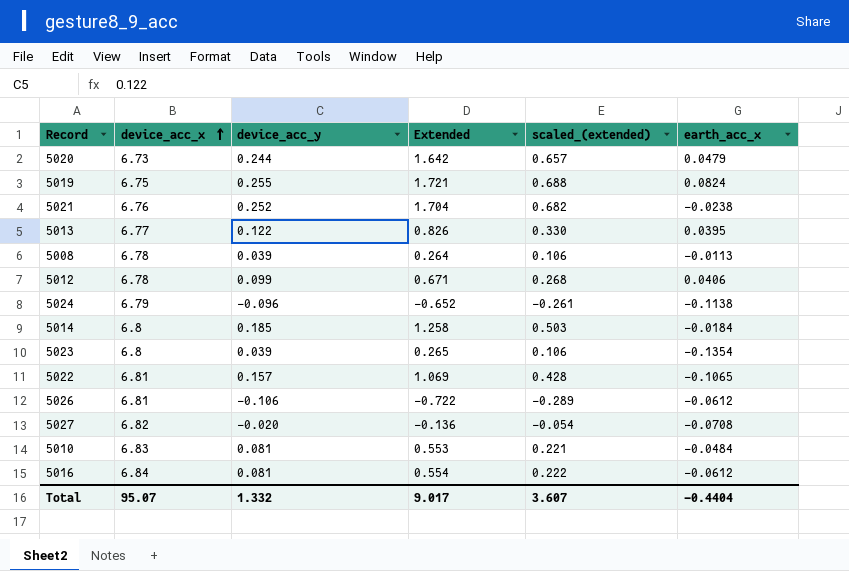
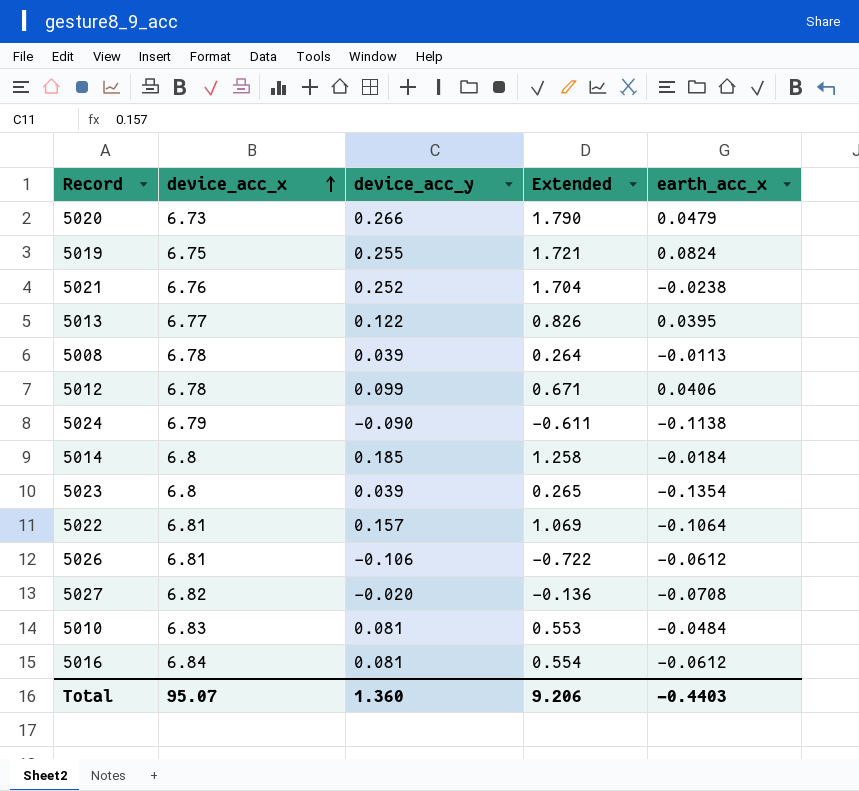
column scaled_(extended) | formula: [Extended] * 0.4 -> none
5020 | device_acc_y: 0.244 -> 0.266
5020 | Extended: 1.642 -> 1.790
5024 | device_acc_y: -0.096 -> -0.090
5024 | Extended: -0.652 -> -0.611
5022 | earth_acc_x: -0.1065 -> -0.1064
Total | device_acc_y: 1.332 -> 1.360
Total | Extended: 9.017 -> 9.206
Total | earth_acc_x: -0.4404 -> -0.4403

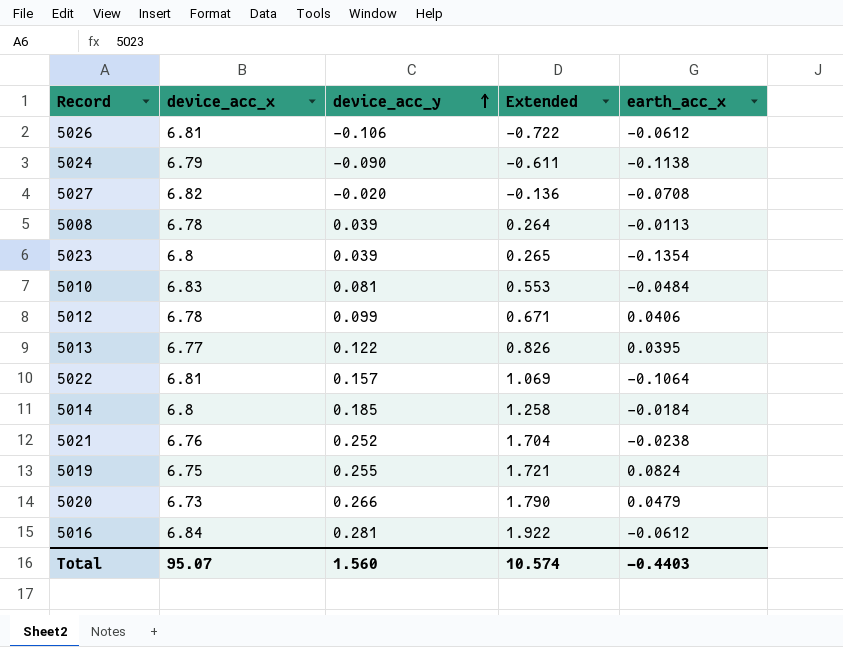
row order: device_acc_x ascending -> device_acc_y ascending
5016 | device_acc_y: 0.081 -> 0.281
5016 | Extended: 0.554 -> 1.922
Total | device_acc_y: 1.360 -> 1.560
Total | Extended: 9.206 -> 10.574

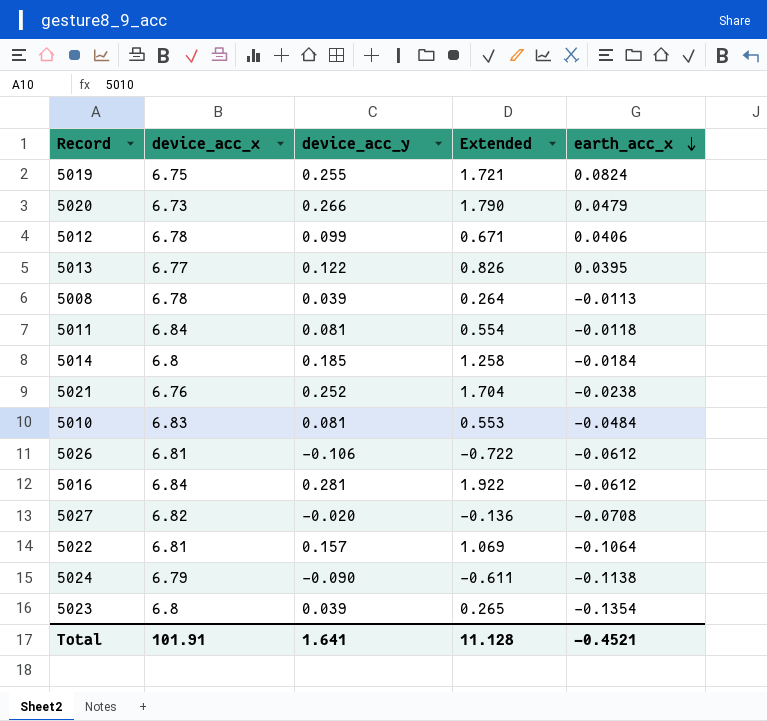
row order: device_acc_y ascending -> earth_acc_x descending
row 5011: none -> 6.84 | 0.081 | 0.554 | -0.0118
Total | device_acc_x: 95.07 -> 101.91
Total | device_acc_y: 1.560 -> 1.641
Total | Extended: 10.574 -> 11.128
Total | earth_acc_x: -0.4403 -> -0.4521

